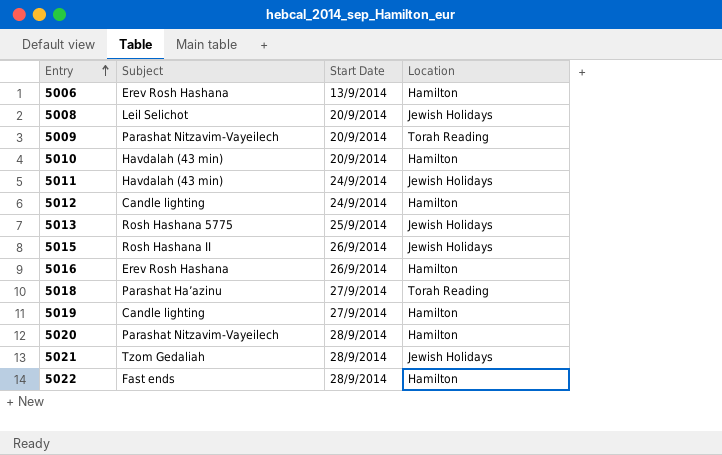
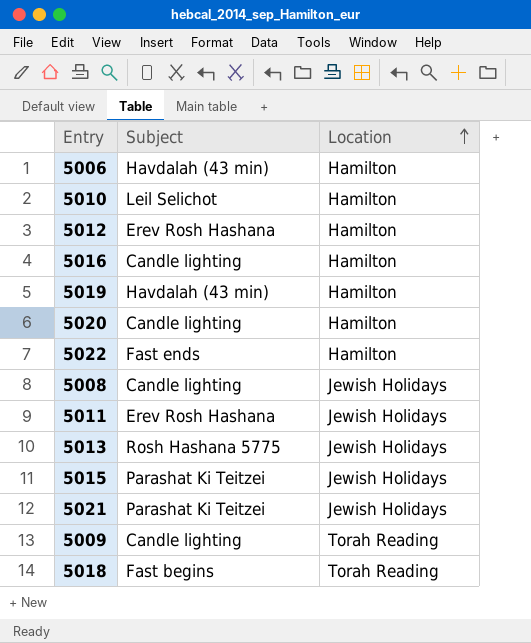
row order: Entry ascending -> Location ascending
column Start Date | position: 3 -> none
5006 | Subject: Erev Rosh Hashana -> Havdalah (43 min)
5010 | Subject: Havdalah (43 min) -> Leil Selichot
5012 | Subject: Candle lighting -> Erev Rosh Hashana
5016 | Subject: Erev Rosh Hashana -> Candle lighting
5019 | Subject: Candle lighting -> Havdalah (43 min)
5020 | Subject: Parashat Nitzavim-Vayeilech -> Candle lighting
5008 | Subject: Leil Selichot -> Candle lighting
5011 | Subject: Havdalah (43 min) -> Erev Rosh Hashana
5015 | Subject: Rosh Hashana II -> Parashat Ki Teitzei
5021 | Subject: Tzom Gedaliah -> Parashat Ki Teitzei
5009 | Subject: Parashat Nitzavim-Vayeilech -> Candle lighting
5018 | Subject: Parashat Ha’azinu -> Fast begins

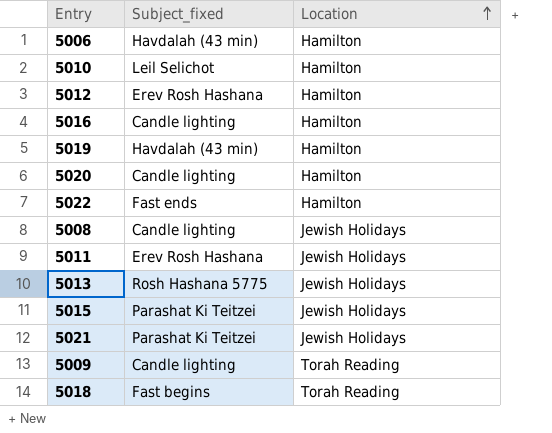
column name: Subject -> Subject_fixed

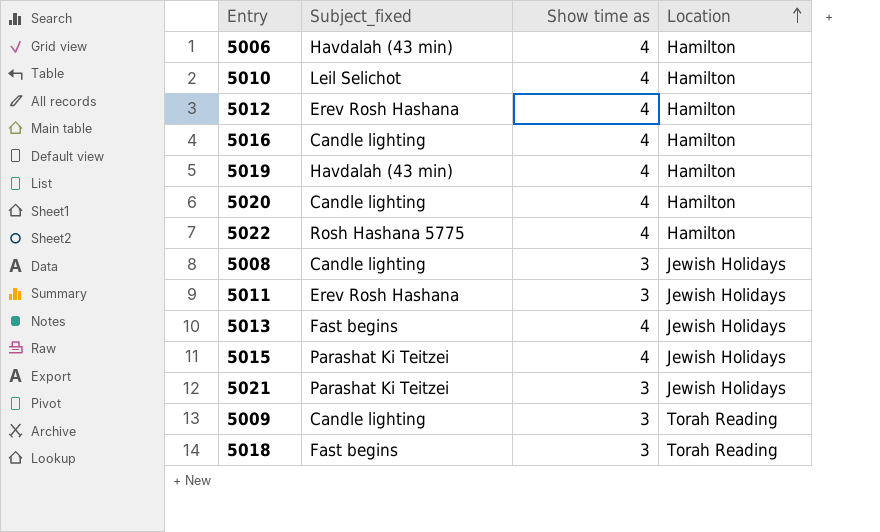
column Show time as | position: none -> 3
5022 | Subject_fixed: Fast ends -> Rosh Hashana 5775
5013 | Subject_fixed: Rosh Hashana 5775 -> Fast begins

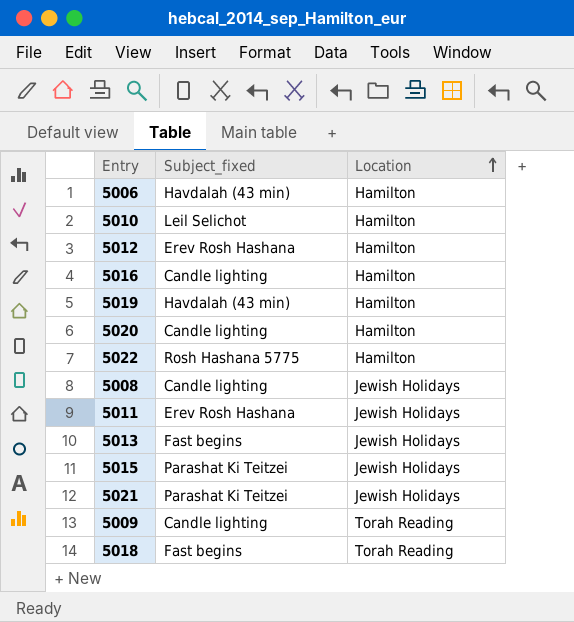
column Show time as | position: 3 -> none

